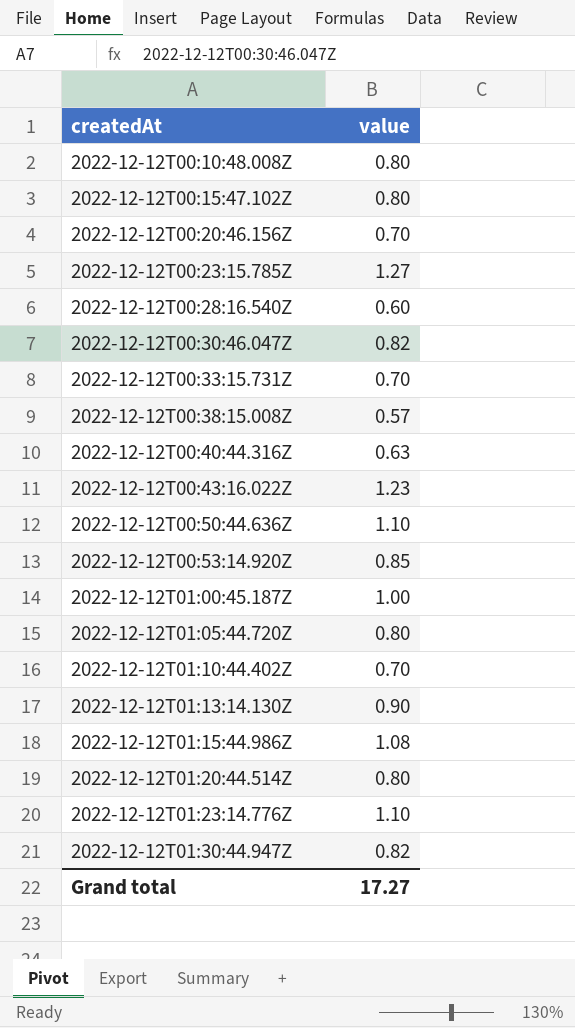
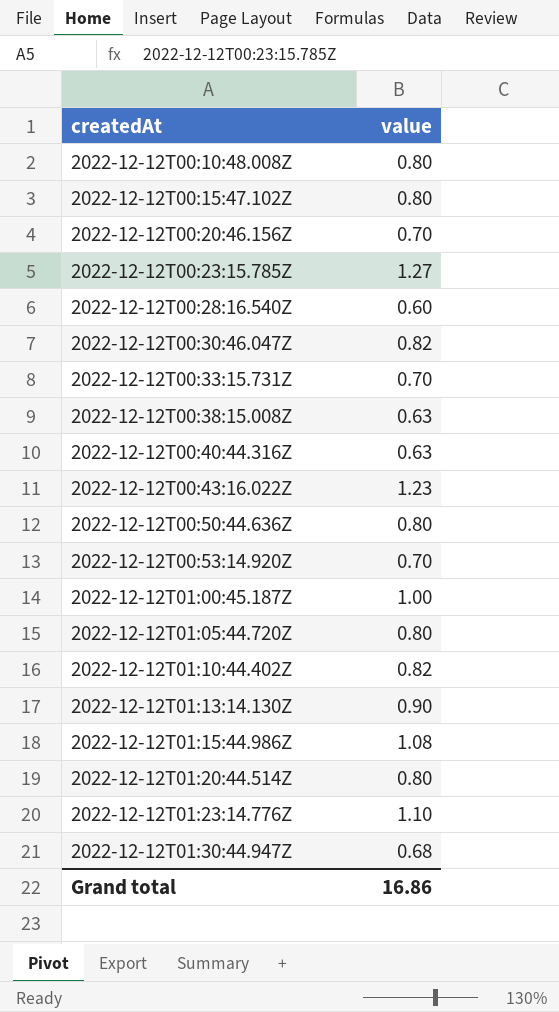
2022-12-12T00:38:15.008Z | value: 0.57 -> 0.63
2022-12-12T00:50:44.636Z | value: 1.10 -> 0.80
2022-12-12T00:53:14.920Z | value: 0.85 -> 0.70
2022-12-12T01:10:44.402Z | value: 0.70 -> 0.82
2022-12-12T01:30:44.947Z | value: 0.82 -> 0.68
Grand total | value: 17.27 -> 16.86

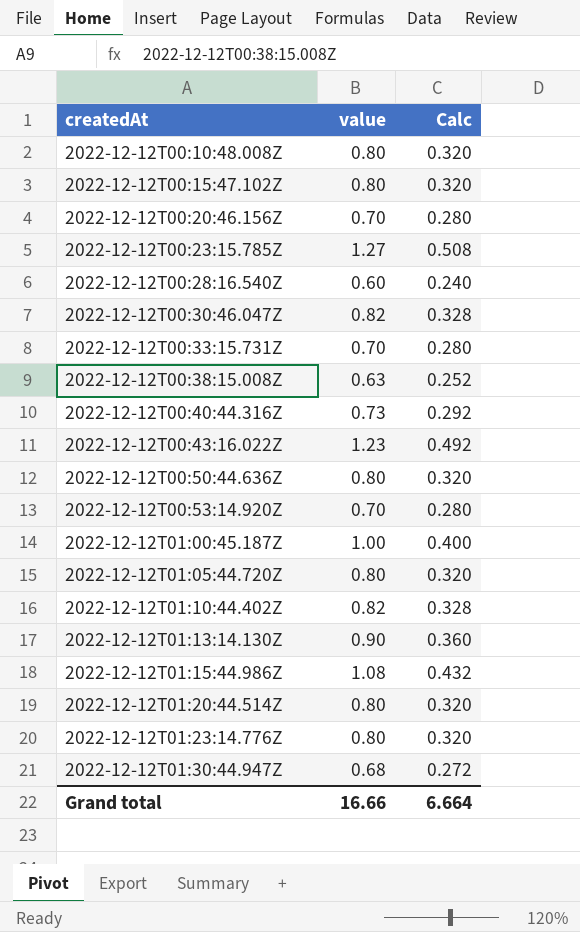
column Calc | formula: none -> [value] * 0.4
2022-12-12T00:40:44.316Z | value: 0.63 -> 0.73
2022-12-12T01:23:14.776Z | value: 1.10 -> 0.80
Grand total | value: 16.86 -> 16.66

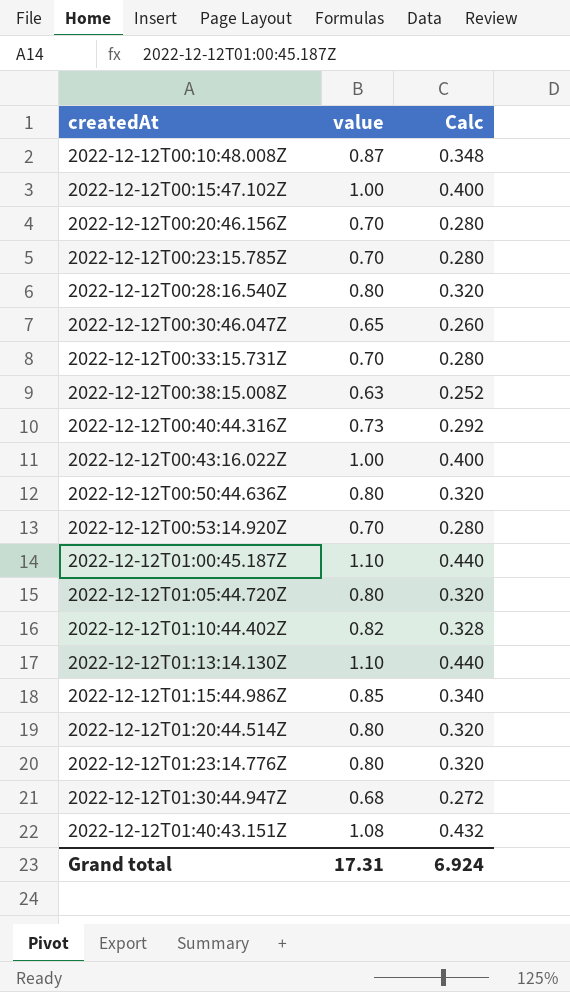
2022-12-12T00:10:48.008Z | value: 0.80 -> 0.87
2022-12-12T00:10:48.008Z | Calc: 0.320 -> 0.348
2022-12-12T00:15:47.102Z | value: 0.80 -> 1.00
2022-12-12T00:15:47.102Z | Calc: 0.320 -> 0.400
2022-12-12T00:23:15.785Z | value: 1.27 -> 0.70
2022-12-12T00:23:15.785Z | Calc: 0.508 -> 0.280
2022-12-12T00:28:16.540Z | value: 0.60 -> 0.80
2022-12-12T00:28:16.540Z | Calc: 0.240 -> 0.320
2022-12-12T00:30:46.047Z | value: 0.82 -> 0.65
2022-12-12T00:30:46.047Z | Calc: 0.328 -> 0.260
2022-12-12T00:43:16.022Z | value: 1.23 -> 1.00
2022-12-12T00:43:16.022Z | Calc: 0.492 -> 0.400
2022-12-12T01:00:45.187Z | value: 1.00 -> 1.10
2022-12-12T01:00:45.187Z | Calc: 0.400 -> 0.440
2022-12-12T01:13:14.130Z | value: 0.90 -> 1.10
2022-12-12T01:13:14.130Z | Calc: 0.360 -> 0.440
2022-12-12T01:15:44.986Z | value: 1.08 -> 0.85
2022-12-12T01:15:44.986Z | Calc: 0.432 -> 0.340
row 2022-12-12T01:40:43.151Z: none -> 1.08 | 0.432
Grand total | value: 16.66 -> 17.31
Grand total | Calc: 6.664 -> 6.924

